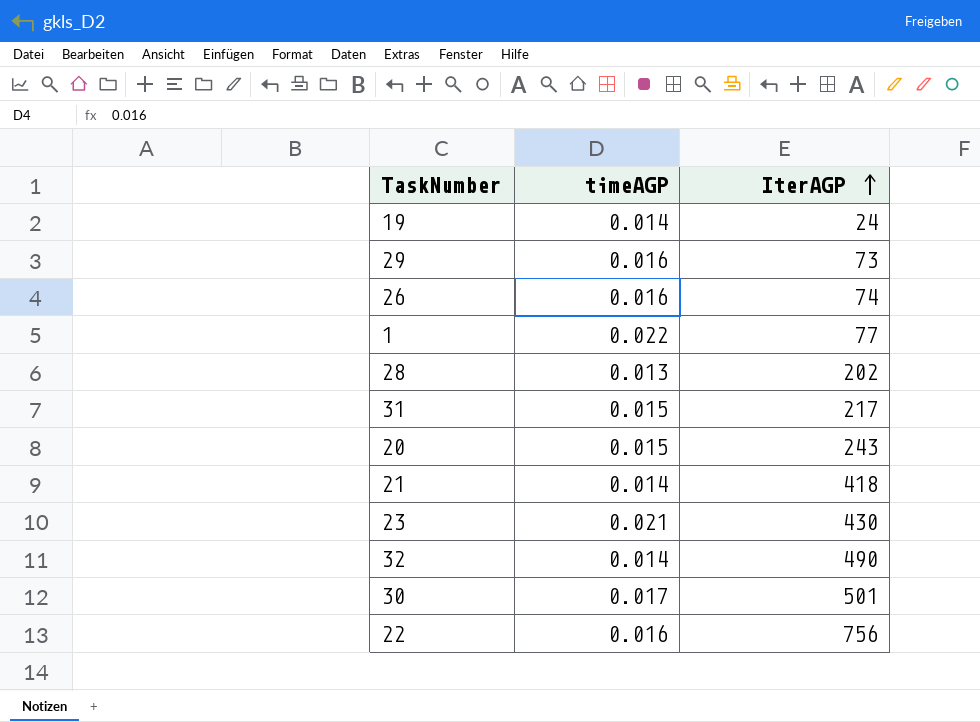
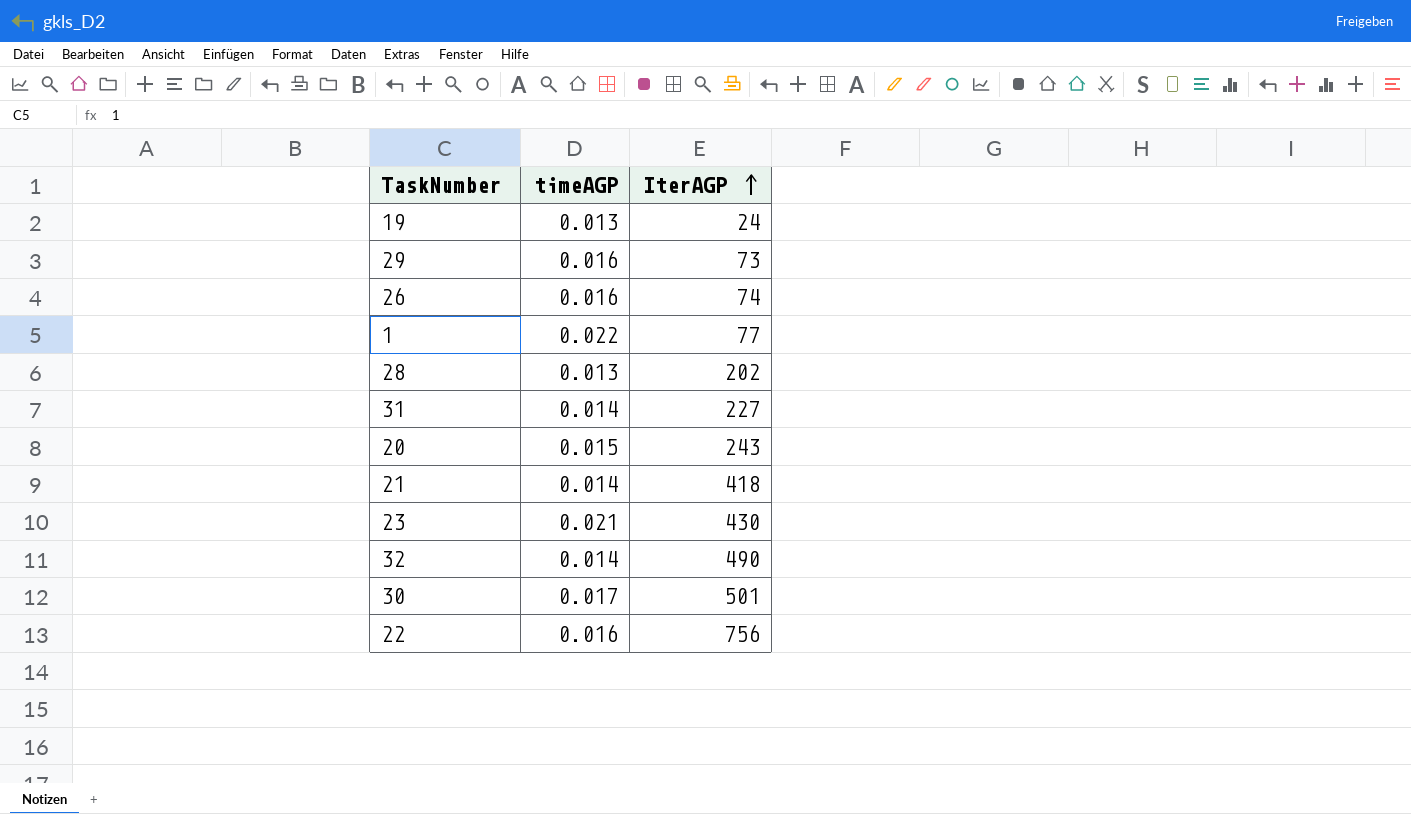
19 | timeAGP: 0.014 -> 0.013
31 | timeAGP: 0.015 -> 0.014
31 | IterAGP: 217 -> 227

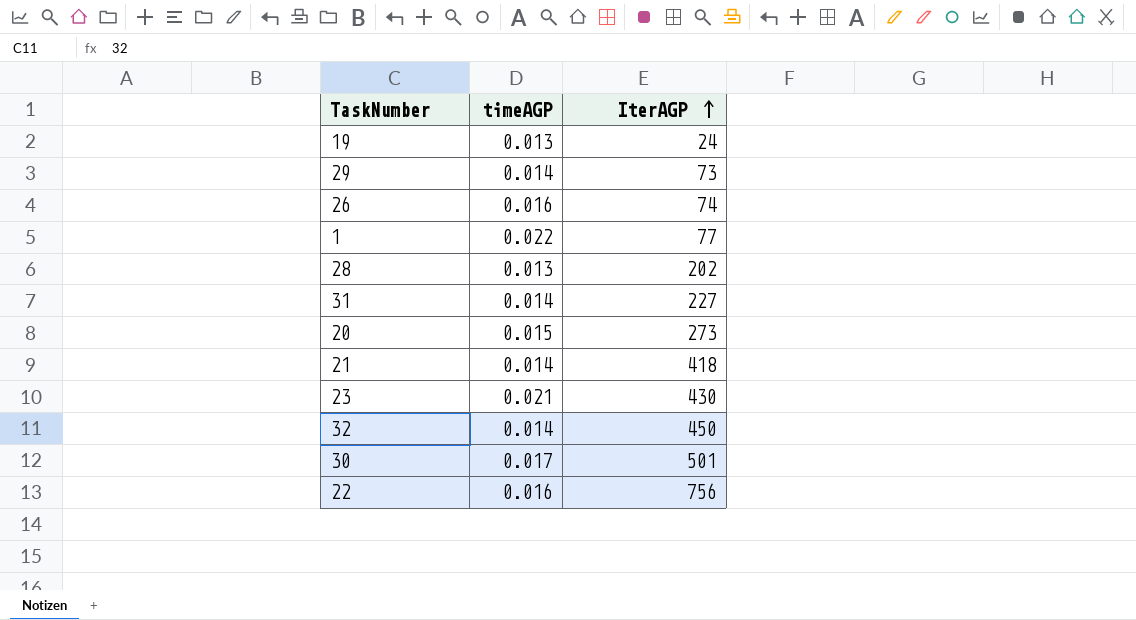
29 | timeAGP: 0.016 -> 0.014
20 | IterAGP: 243 -> 273
32 | IterAGP: 490 -> 450

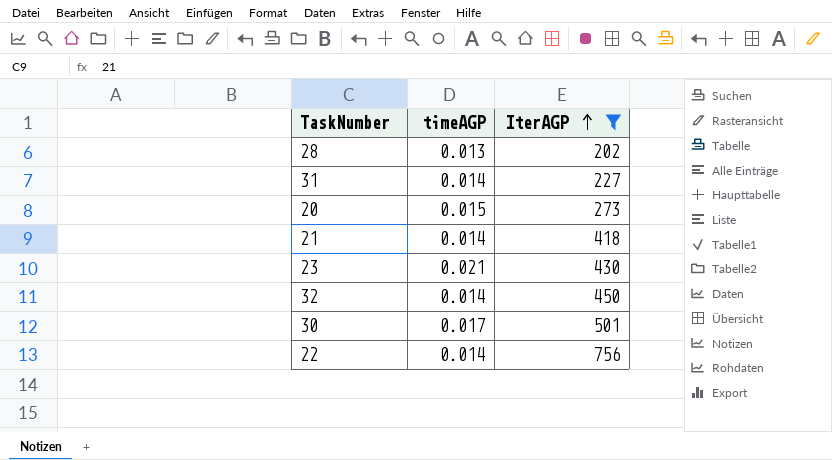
filter: none -> IterAGP >= 202
22 | timeAGP: 0.016 -> 0.014

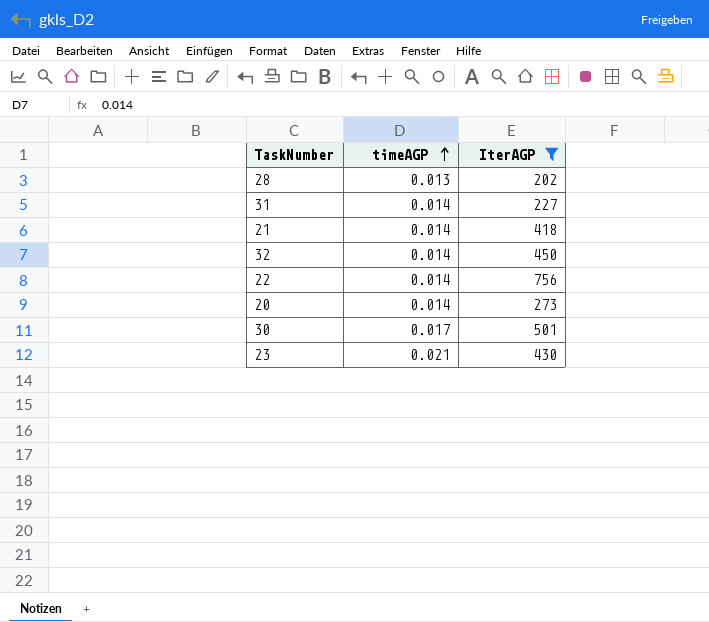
row order: IterAGP ascending -> timeAGP ascending
20 | timeAGP: 0.015 -> 0.014

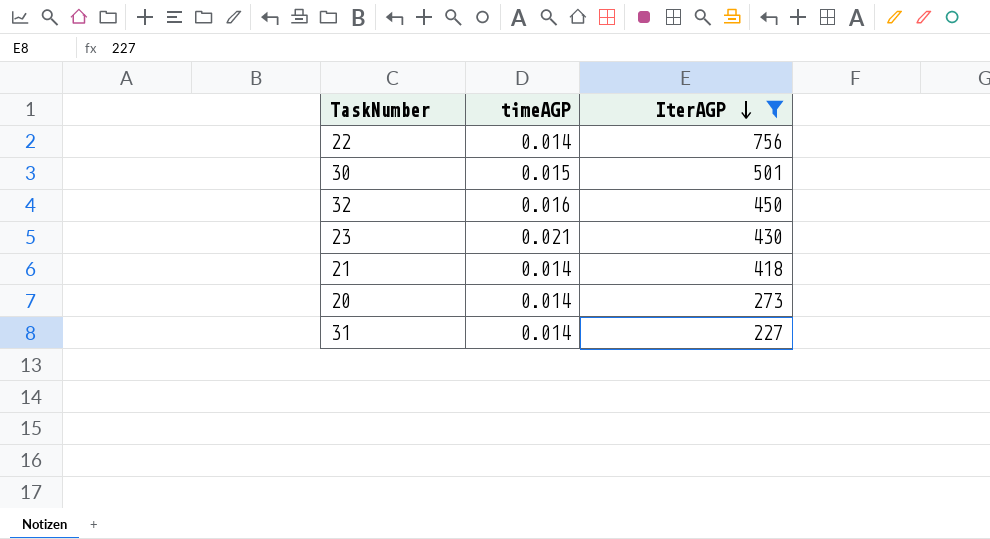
row order: timeAGP ascending -> IterAGP descending
row 28: 0.013 | 202 -> none
30 | timeAGP: 0.017 -> 0.015
32 | timeAGP: 0.014 -> 0.016

